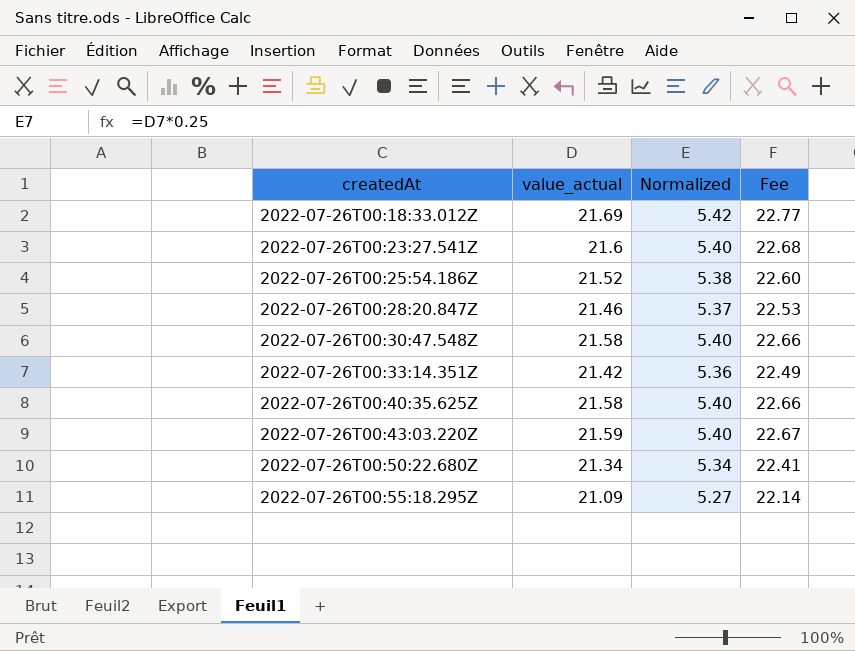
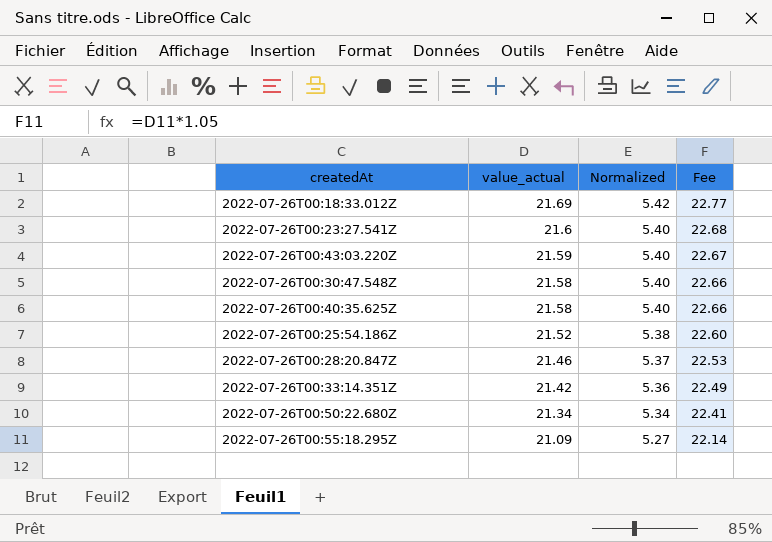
row order: createdAt ascending -> value_actual descending

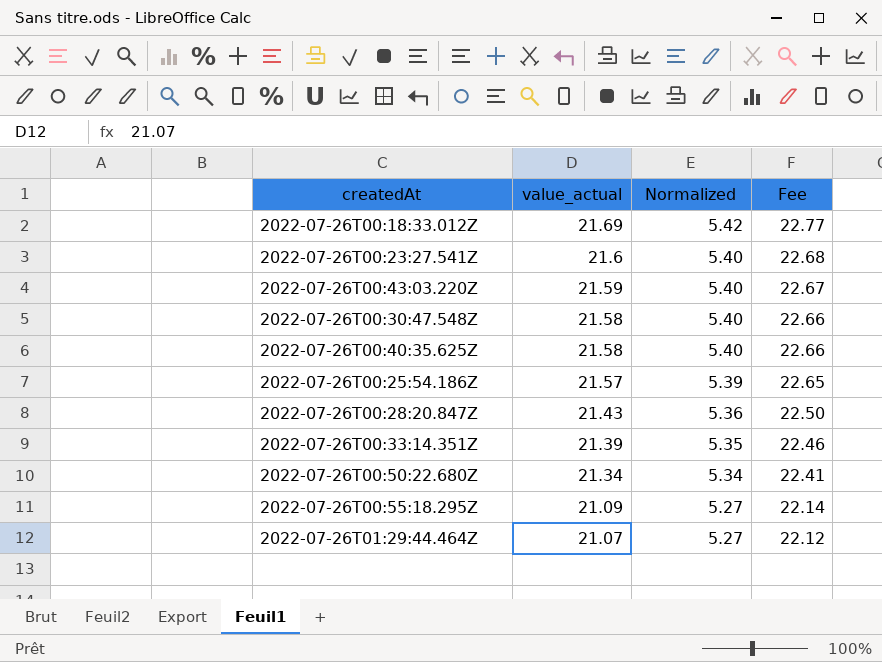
2022-07-26T00:25:54.186Z | value_actual: 21.52 -> 21.57
2022-07-26T00:25:54.186Z | Normalized: 5.38 -> 5.39
2022-07-26T00:25:54.186Z | Fee: 22.60 -> 22.65
2022-07-26T00:28:20.847Z | value_actual: 21.46 -> 21.43
2022-07-26T00:28:20.847Z | Normalized: 5.37 -> 5.36
2022-07-26T00:28:20.847Z | Fee: 22.53 -> 22.50
2022-07-26T00:33:14.351Z | value_actual: 21.42 -> 21.39
2022-07-26T00:33:14.351Z | Normalized: 5.36 -> 5.35
2022-07-26T00:33:14.351Z | Fee: 22.49 -> 22.46
row 2022-07-26T01:29:44.464Z: none -> 21.07 | 5.27 | 22.12

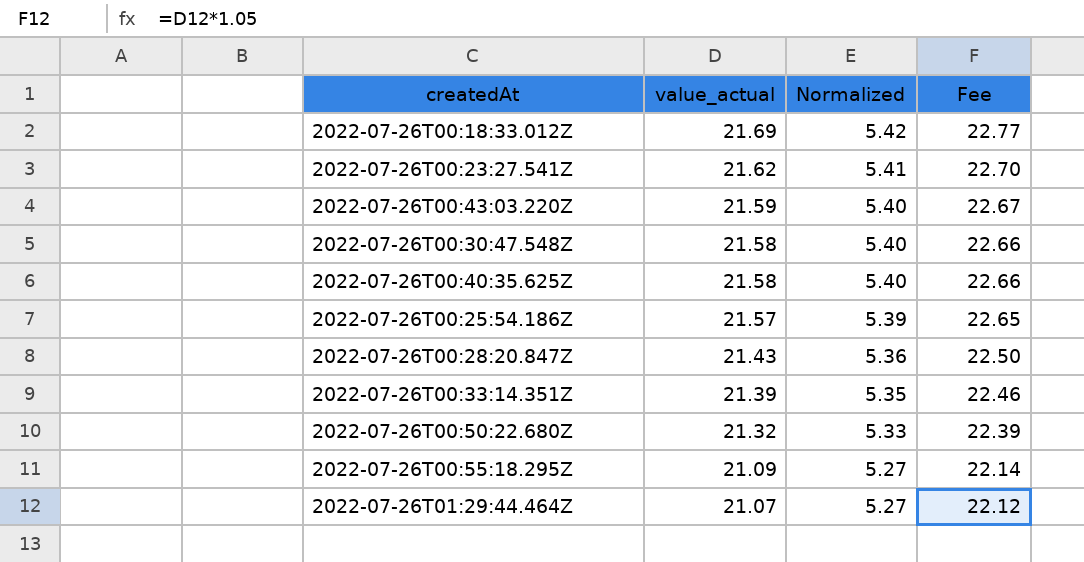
2022-07-26T00:23:27.541Z | value_actual: 21.6 -> 21.62
2022-07-26T00:23:27.541Z | Normalized: 5.40 -> 5.41
2022-07-26T00:23:27.541Z | Fee: 22.68 -> 22.70
2022-07-26T00:50:22.680Z | value_actual: 21.34 -> 21.32
2022-07-26T00:50:22.680Z | Normalized: 5.34 -> 5.33
2022-07-26T00:50:22.680Z | Fee: 22.41 -> 22.39

